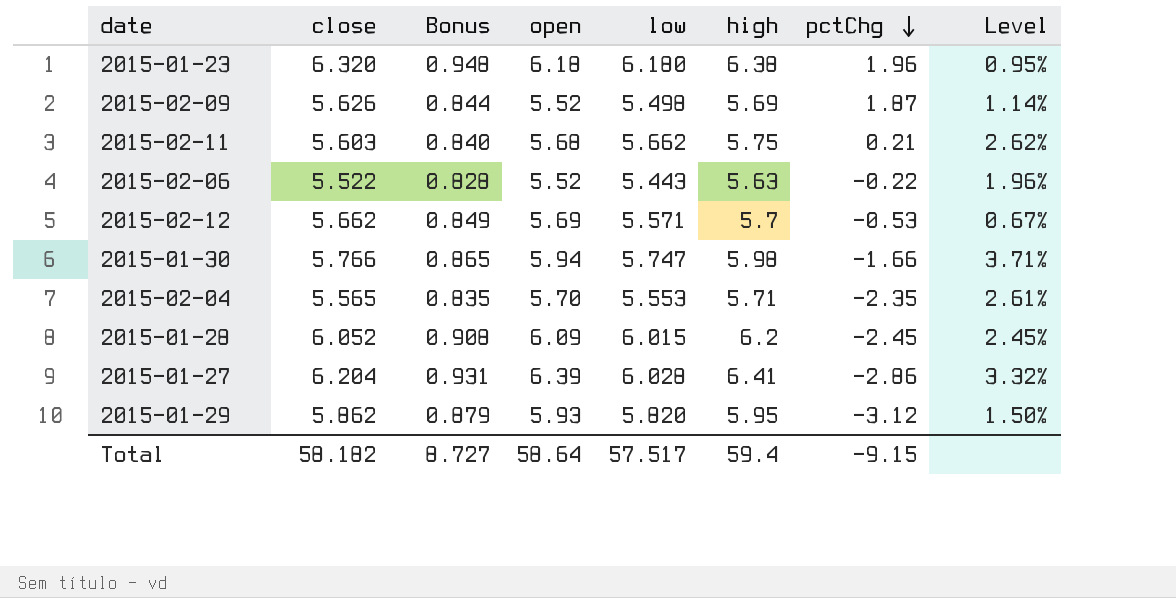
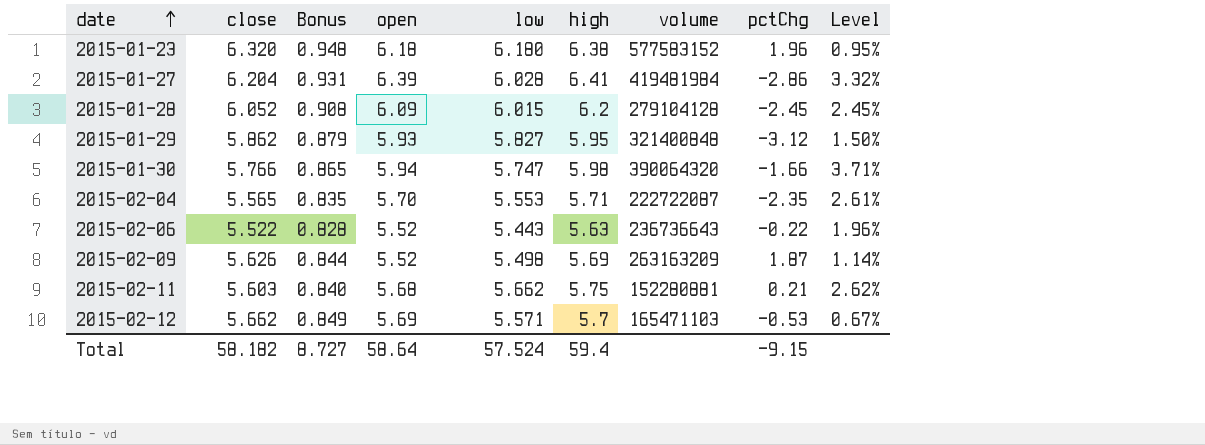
row order: pctChg descending -> date ascending
column volume | position: none -> 7
2015-01-29 | low: 5.820 -> 5.827
Total | low: 57.517 -> 57.524

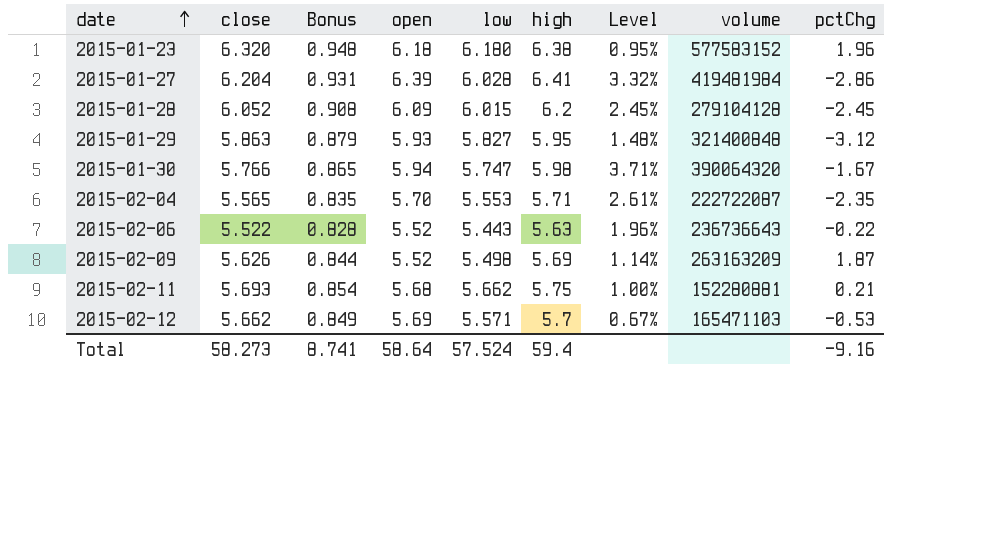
column Level | position: 9 -> 7
2015-01-29 | close: 5.862 -> 5.863
2015-01-29 | Level: 1.50% -> 1.48%
2015-01-30 | pctChg: -1.66 -> -1.67
2015-02-11 | close: 5.603 -> 5.693
2015-02-11 | Bonus: 0.840 -> 0.854
2015-02-11 | Level: 2.62% -> 1.00%
Total | close: 58.182 -> 58.273
Total | Bonus: 8.727 -> 8.741
Total | pctChg: -9.15 -> -9.16

